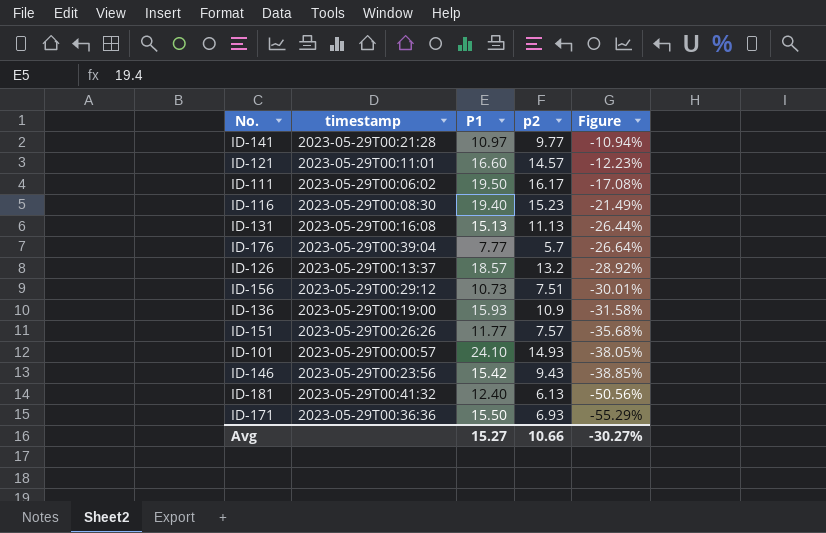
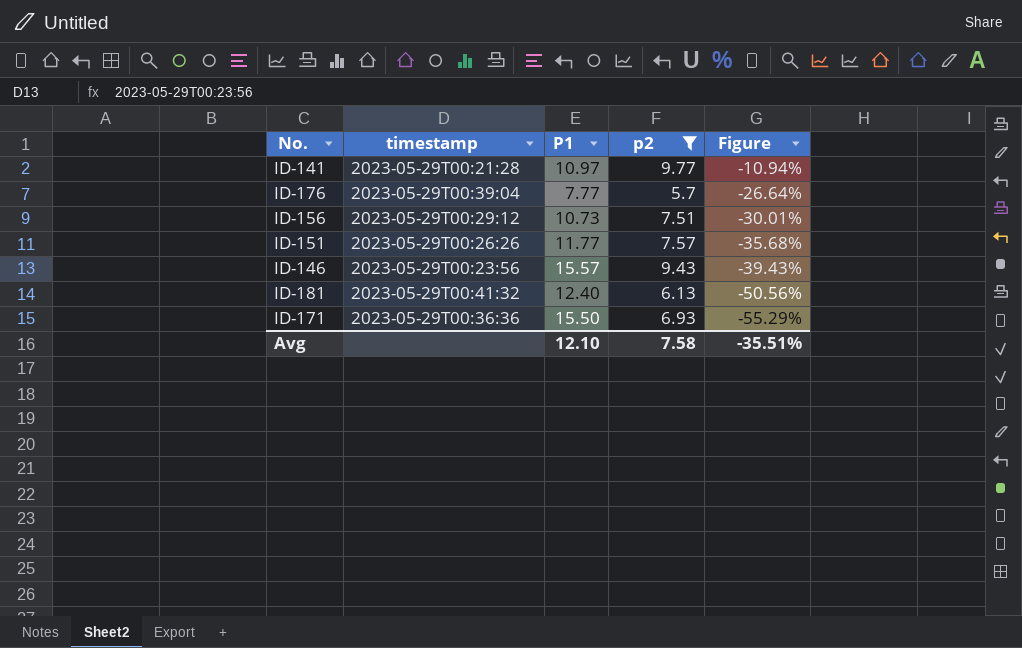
filter: none -> p2 <= 9.77
ID-146 | P1: 15.42 -> 15.57
ID-146 | Figure: -38.85% -> -39.43%
Avg | P1: 15.27 -> 12.10
Avg | p2: 10.66 -> 7.58
Avg | Figure: -30.27% -> -35.51%

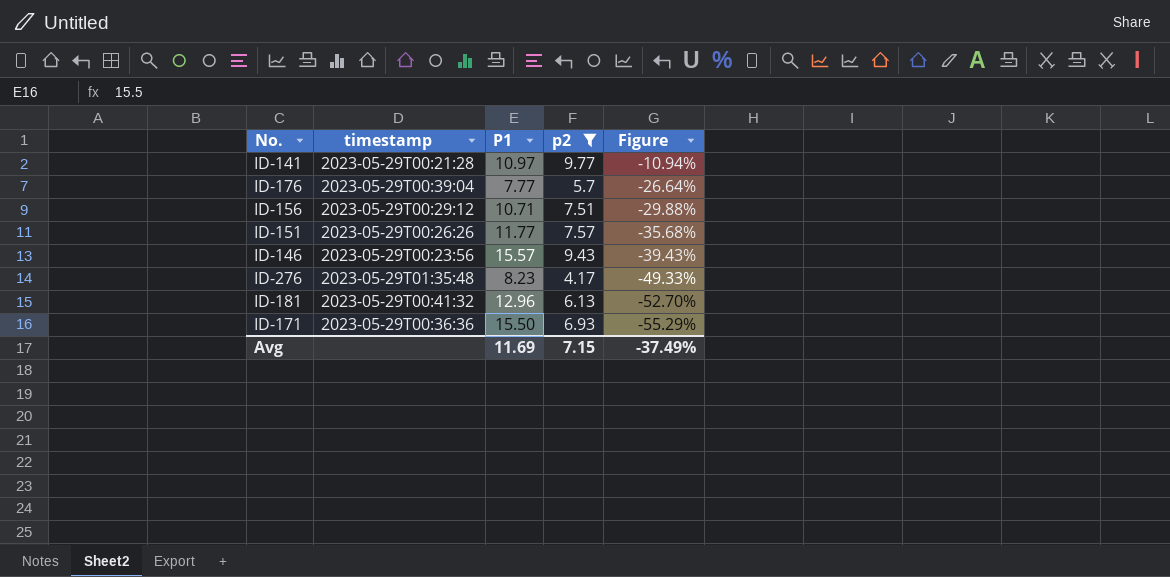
ID-156 | P1: 10.73 -> 10.71
ID-156 | Figure: -30.01% -> -29.88%
row ID-276: none -> 2023-05-29T01:35:48 | 8.23 | 4.17 | -49.33%
ID-181 | P1: 12.40 -> 12.96
ID-181 | Figure: -50.56% -> -52.70%
Avg | P1: 12.10 -> 11.69
Avg | p2: 7.58 -> 7.15
Avg | Figure: -35.51% -> -37.49%

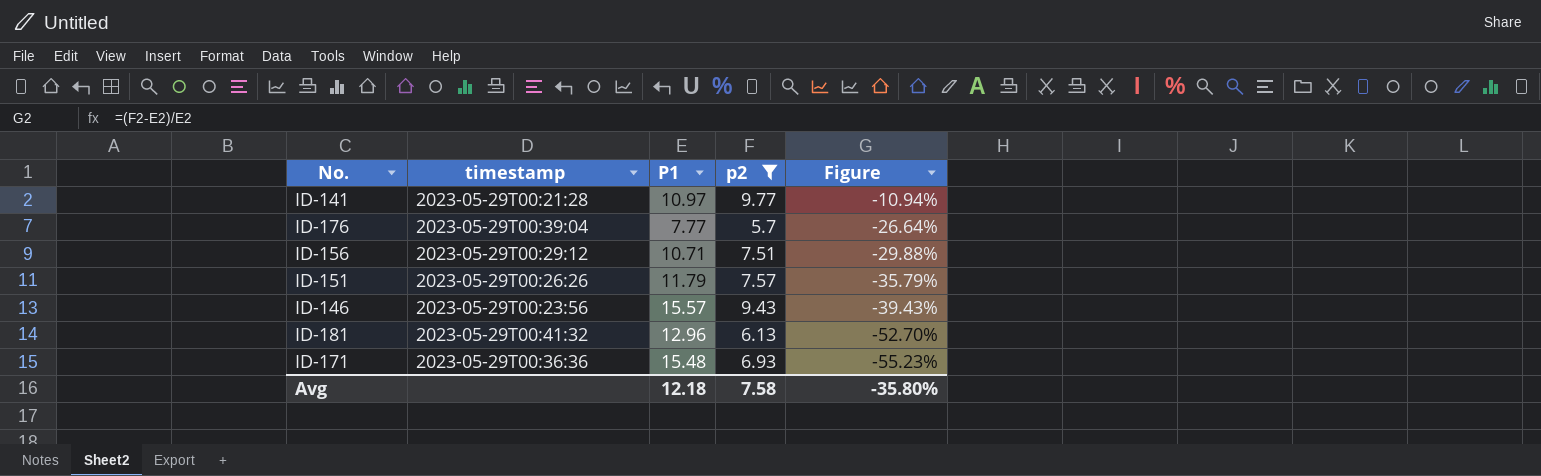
row ID-276: 2023-05-29T01:35:48 | 8.23 | 4.17 | -49.33% -> none
ID-151 | P1: 11.77 -> 11.79
ID-151 | Figure: -35.68% -> -35.79%
ID-171 | P1: 15.50 -> 15.48
ID-171 | Figure: -55.29% -> -55.23%
Avg | P1: 11.69 -> 12.18
Avg | p2: 7.15 -> 7.58
Avg | Figure: -37.49% -> -35.80%

